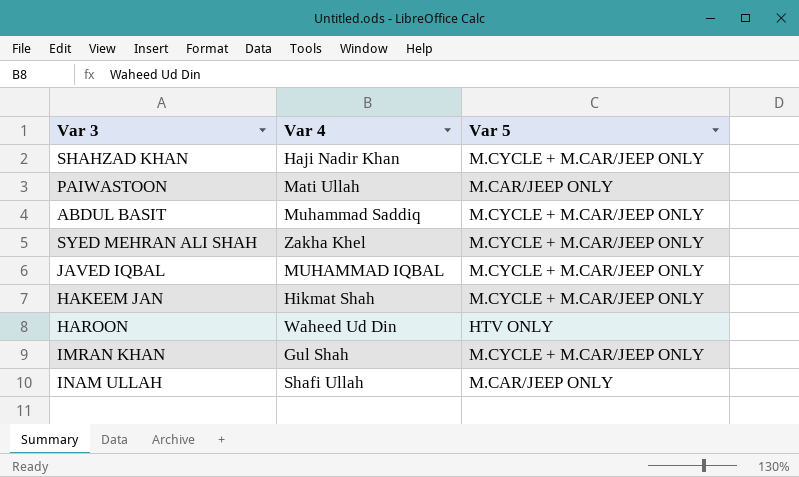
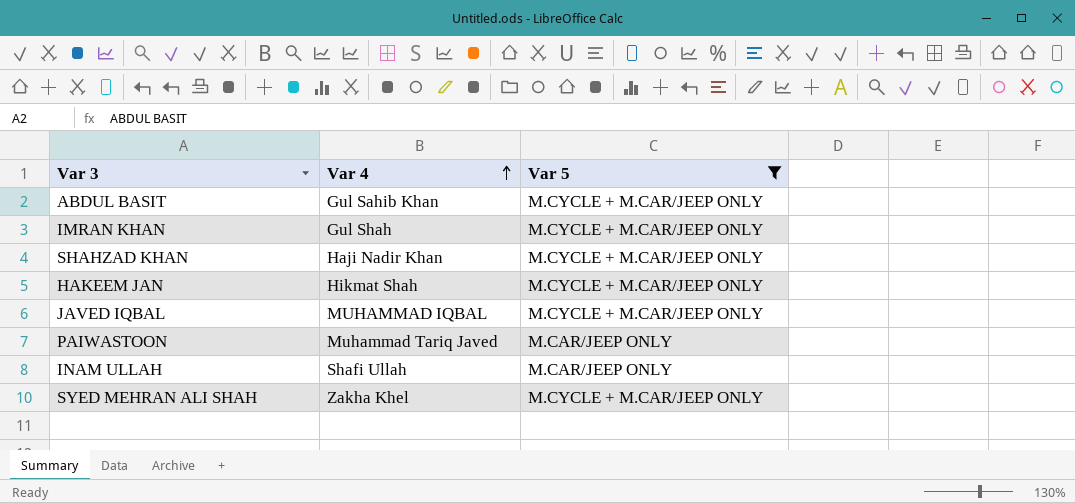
filter: none -> Var 5 != HTV ONLY
row order: none -> Var 4 ascending
ABDUL BASIT | Var 4: Muhammad Saddiq -> Gul Sahib Khan
PAIWASTOON | Var 4: Mati Ullah -> Muhammad Tariq Javed

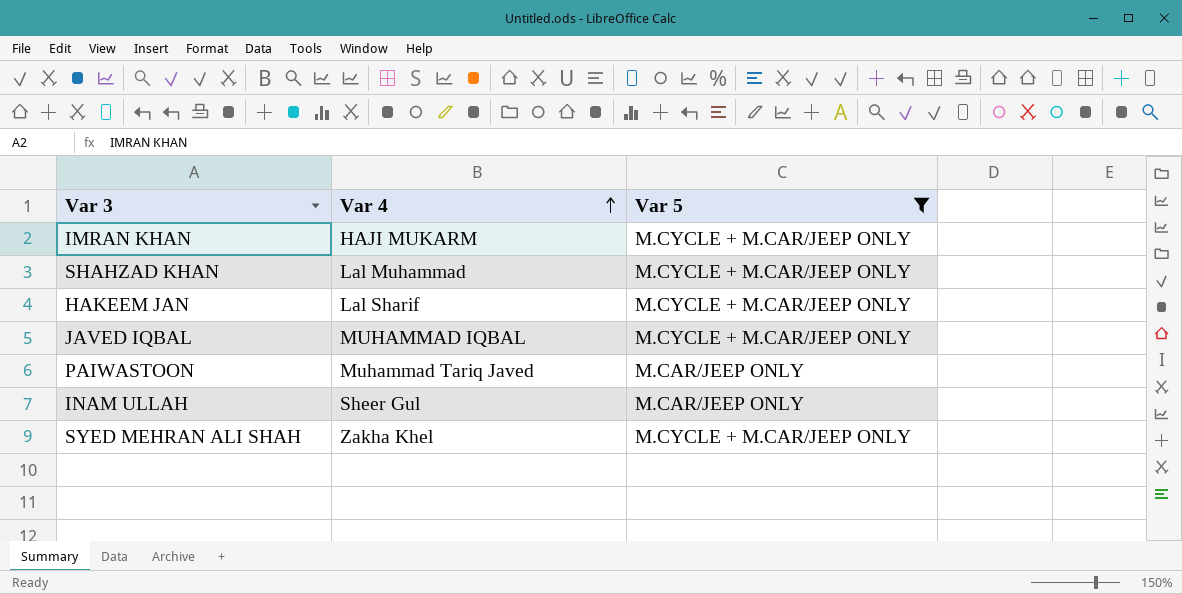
row ABDUL BASIT: Gul Sahib Khan | M.CYCLE + M.CAR/JEEP ONLY -> none
IMRAN KHAN | Var 4: Gul Shah -> HAJI MUKARM
SHAHZAD KHAN | Var 4: Haji Nadir Khan -> Lal Muhammad
HAKEEM JAN | Var 4: Hikmat Shah -> Lal Sharif
INAM ULLAH | Var 4: Shafi Ullah -> Sheer Gul

